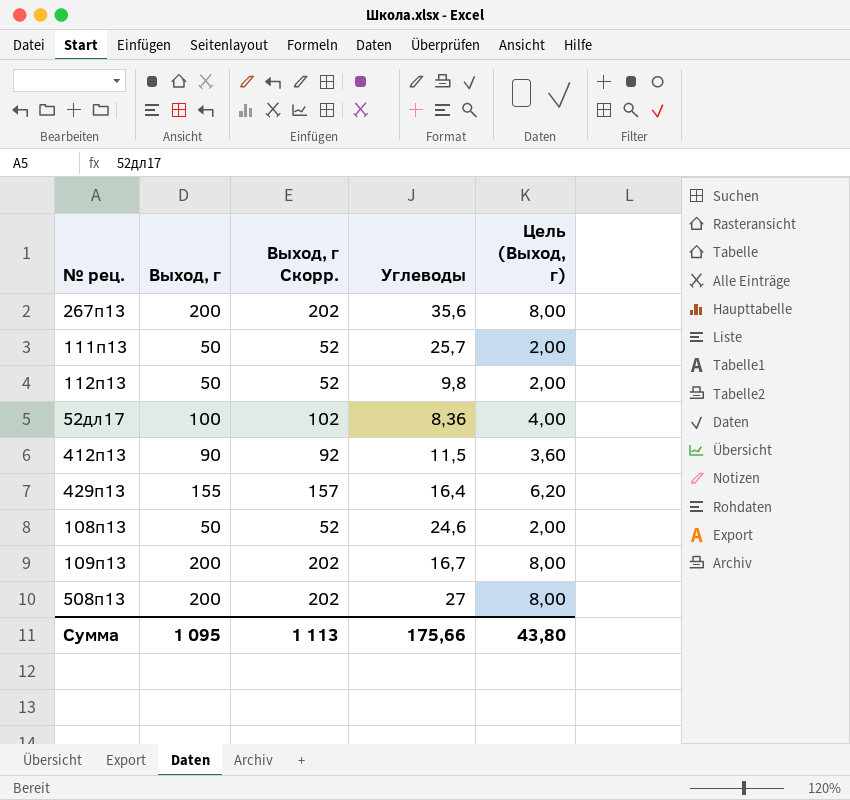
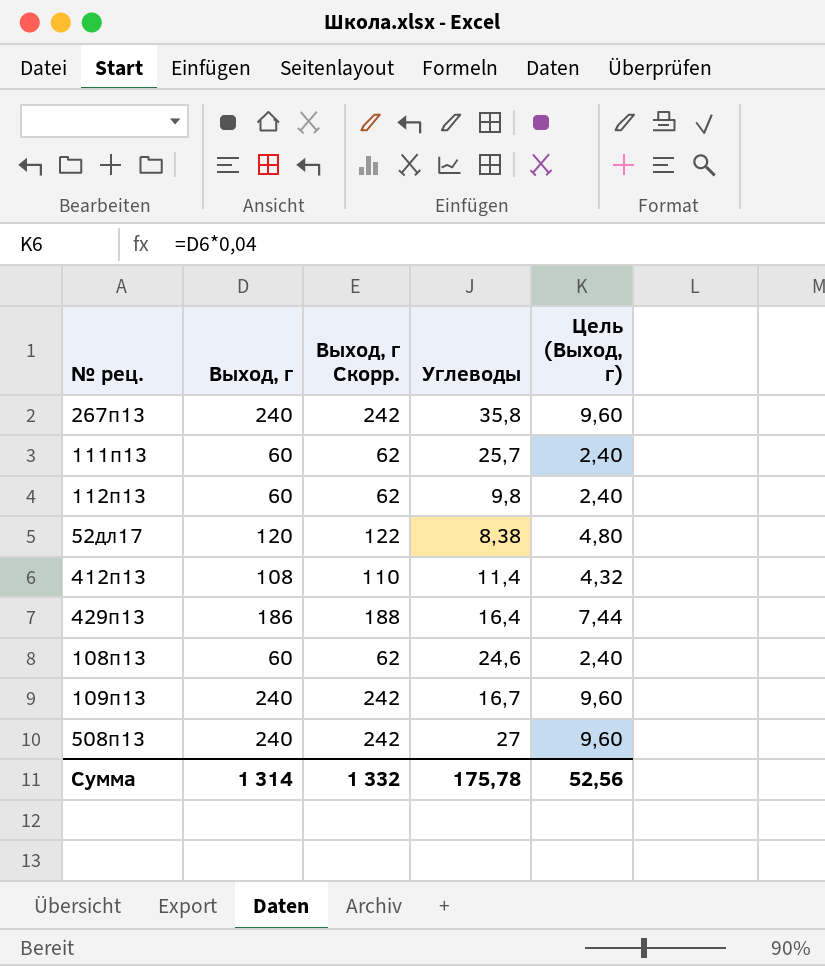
267п13 | Выход, г: 200 -> 240
267п13 | Выход, г Скорр.: 202 -> 242
267п13 | Углеводы: 35,6 -> 35,8
267п13 | Цель (Выход, г): 8,00 -> 9,60
111п13 | Выход, г: 50 -> 60
111п13 | Выход, г Скорр.: 52 -> 62
111п13 | Цель (Выход, г): 2,00 -> 2,40
112п13 | Выход, г: 50 -> 60
112п13 | Выход, г Скорр.: 52 -> 62
112п13 | Цель (Выход, г): 2,00 -> 2,40
52дл17 | Выход, г: 100 -> 120
52дл17 | Выход, г Скорр.: 102 -> 122
52дл17 | Углеводы: 8,36 -> 8,38
52дл17 | Цель (Выход, г): 4,00 -> 4,80
412п13 | Выход, г: 90 -> 108
412п13 | Выход, г Скорр.: 92 -> 110
412п13 | Углеводы: 11,5 -> 11,4
412п13 | Цель (Выход, г): 3,60 -> 4,32
429п13 | Выход, г: 155 -> 186
429п13 | Выход, г Скорр.: 157 -> 188
429п13 | Цель (Выход, г): 6,20 -> 7,44
108п13 | Выход, г: 50 -> 60
108п13 | Выход, г Скорр.: 52 -> 62
108п13 | Цель (Выход, г): 2,00 -> 2,40
109п13 | Выход, г: 200 -> 240
109п13 | Выход, г Скорр.: 202 -> 242
109п13 | Цель (Выход, г): 8,00 -> 9,60
508п13 | Выход, г: 200 -> 240
508п13 | Выход, г Скорр.: 202 -> 242
508п13 | Цель (Выход, г): 8,00 -> 9,60
Сумма | Выход, г: 1 095 -> 1 314
Сумма | Выход, г Скорр.: 1 113 -> 1 332
Сумма | Углеводы: 175,66 -> 175,78
Сумма | Цель (Выход, г): 43,80 -> 52,56

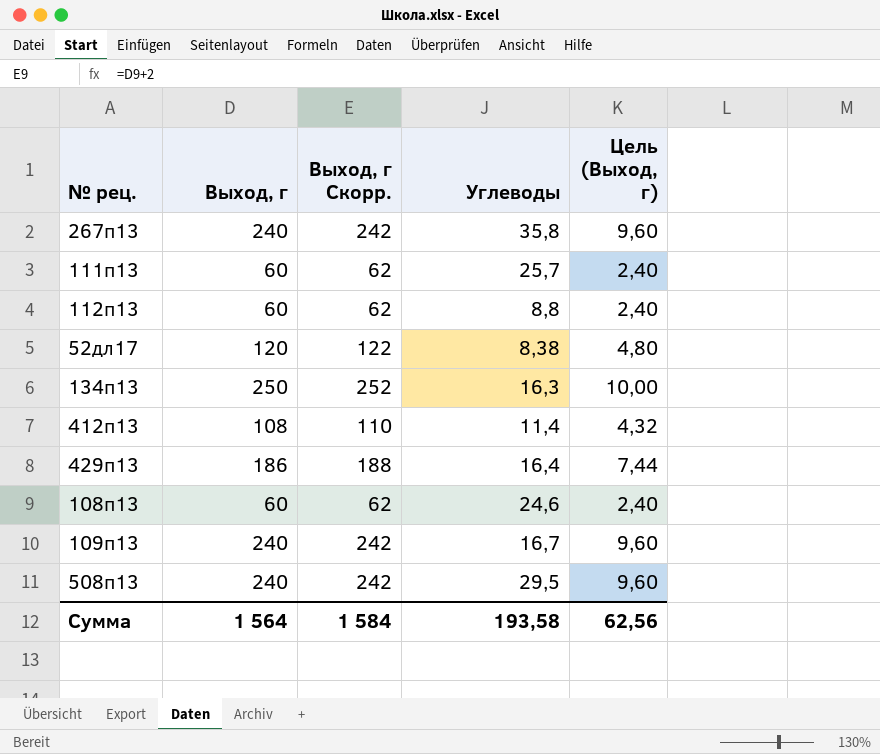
112п13 | Углеводы: 9,8 -> 8,8
row 134п13: none -> 250 | 252 | 16,3 | 10,00
508п13 | Углеводы: 27 -> 29,5
Сумма | Выход, г: 1 314 -> 1 564
Сумма | Выход, г Скорр.: 1 332 -> 1 584
Сумма | Углеводы: 175,78 -> 193,58
Сумма | Цель (Выход, г): 52,56 -> 62,56

